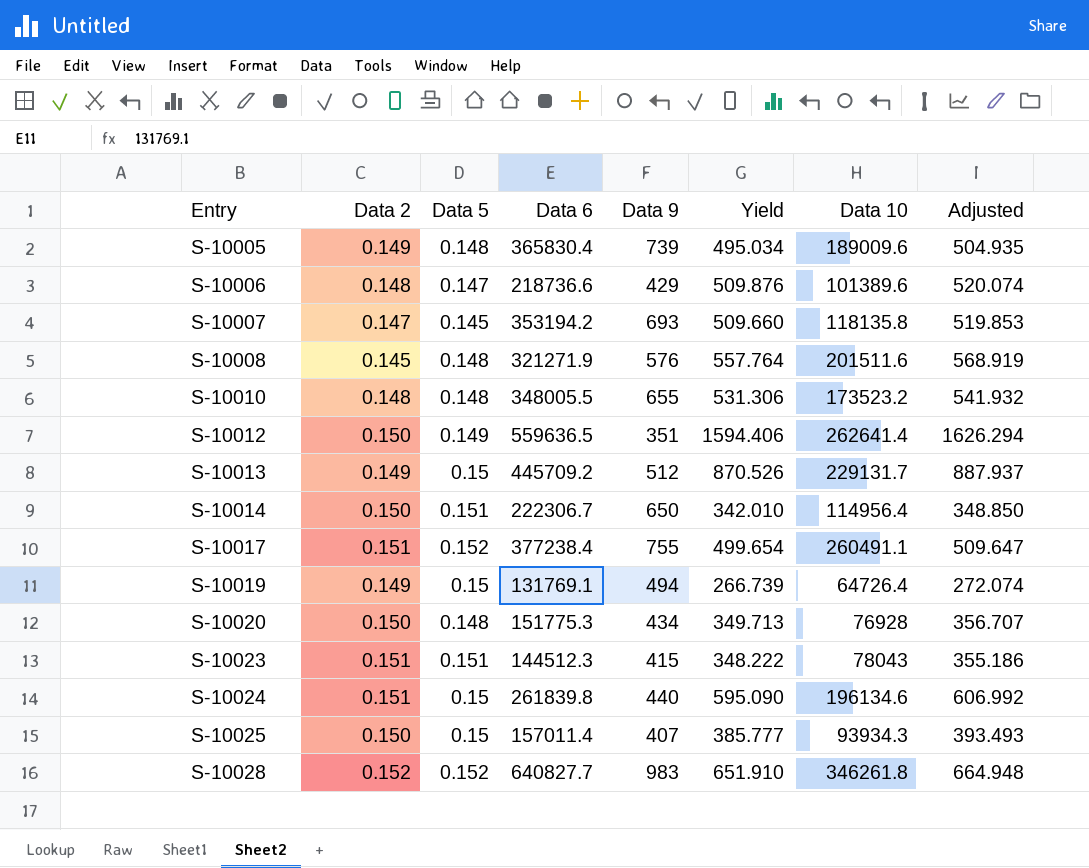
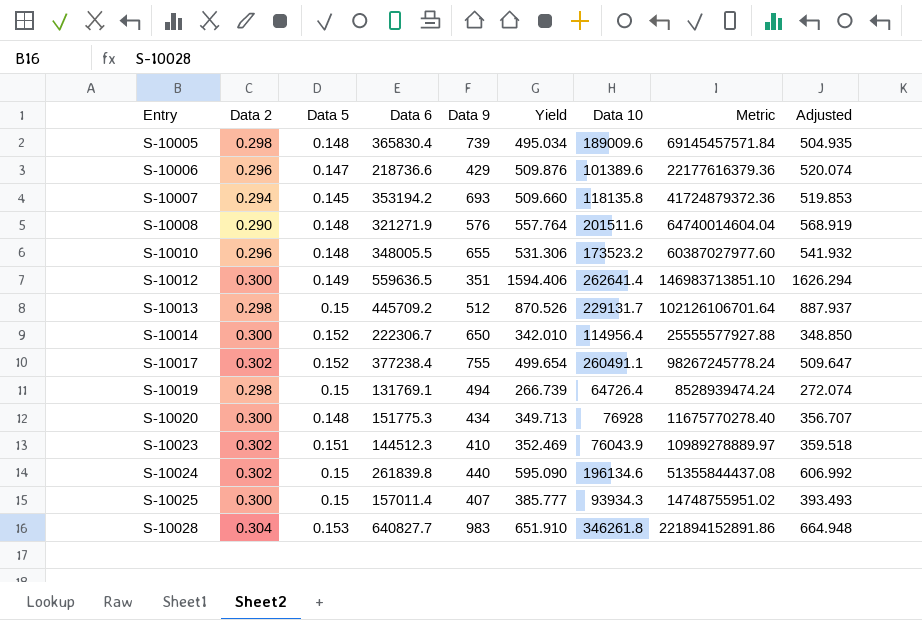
column Metric | formula: none -> [Data 6] * [Data 10]
S-10005 | Data 2: 0.149 -> 0.298
S-10006 | Data 2: 0.148 -> 0.296
S-10007 | Data 2: 0.147 -> 0.294
S-10008 | Data 2: 0.145 -> 0.290
S-10010 | Data 2: 0.148 -> 0.296
S-10012 | Data 2: 0.150 -> 0.300
S-10013 | Data 2: 0.149 -> 0.298
S-10014 | Data 2: 0.150 -> 0.300
S-10014 | Data 5: 0.151 -> 0.152
S-10017 | Data 2: 0.151 -> 0.302
S-10019 | Data 2: 0.149 -> 0.298
S-10020 | Data 2: 0.150 -> 0.300
S-10023 | Data 2: 0.151 -> 0.302
S-10023 | Data 9: 415 -> 410
S-10023 | Yield: 348.222 -> 352.469
S-10023 | Data 10: 78043 -> 76043.9
S-10023 | Adjusted: 355.186 -> 359.518
S-10024 | Data 2: 0.151 -> 0.302
S-10025 | Data 2: 0.150 -> 0.300
S-10028 | Data 2: 0.152 -> 0.304
S-10028 | Data 5: 0.152 -> 0.153

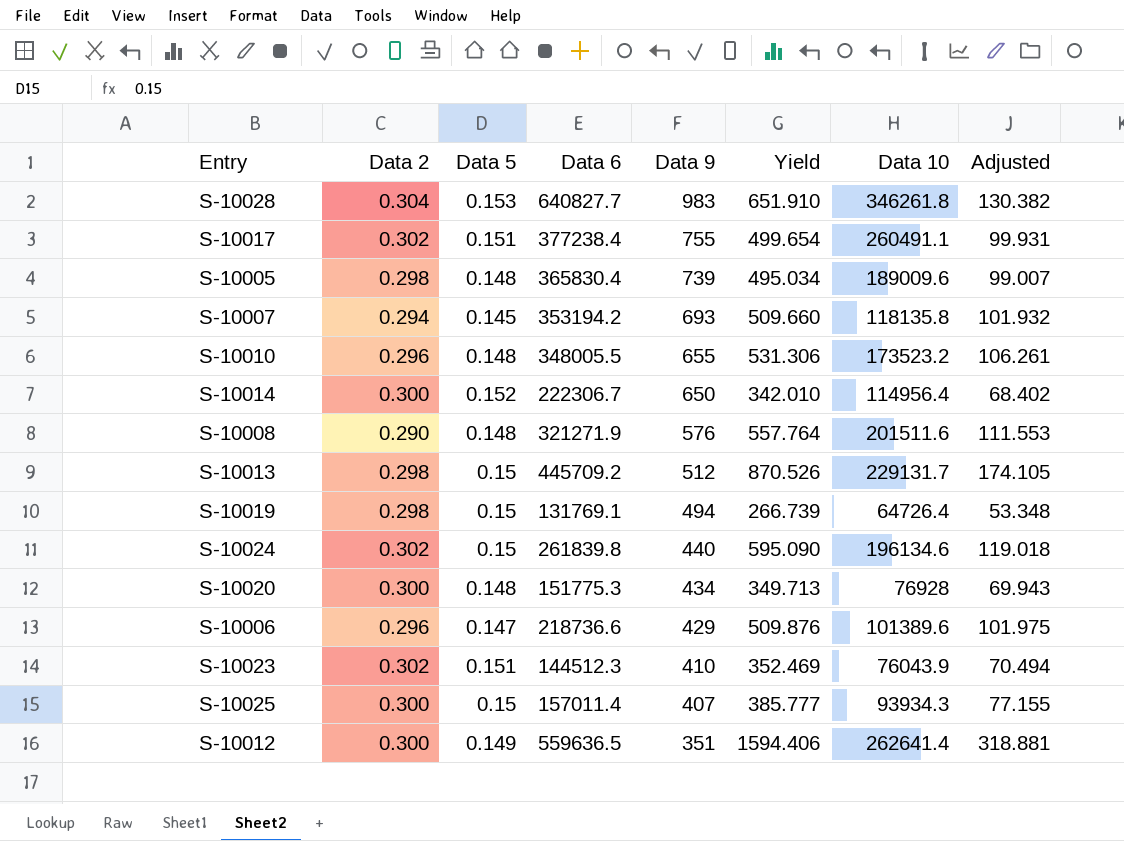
row order: Entry ascending -> Data 9 descending
column Metric | formula: [Data 6] * [Data 10] -> none
column Adjusted | formula: [Yield] * 1.02 -> [Yield] * 0.2
S-10017 | Data 5: 0.152 -> 0.151

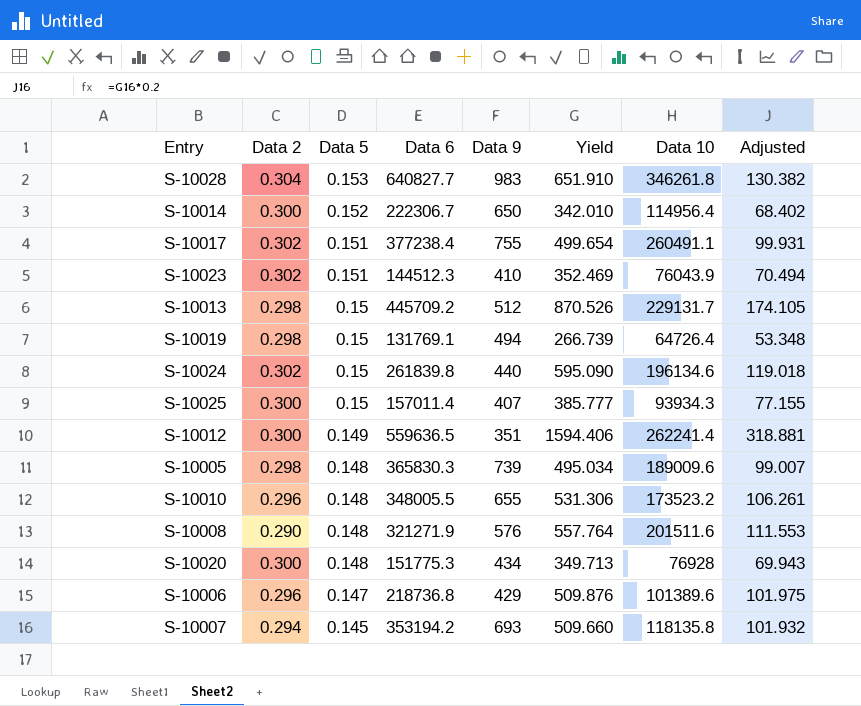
row order: Data 9 descending -> Data 5 descending
S-10012 | Data 10: 262641.4 -> 262241.4
S-10005 | Data 6: 365830.4 -> 365830.3
S-10006 | Data 6: 218736.6 -> 218736.8

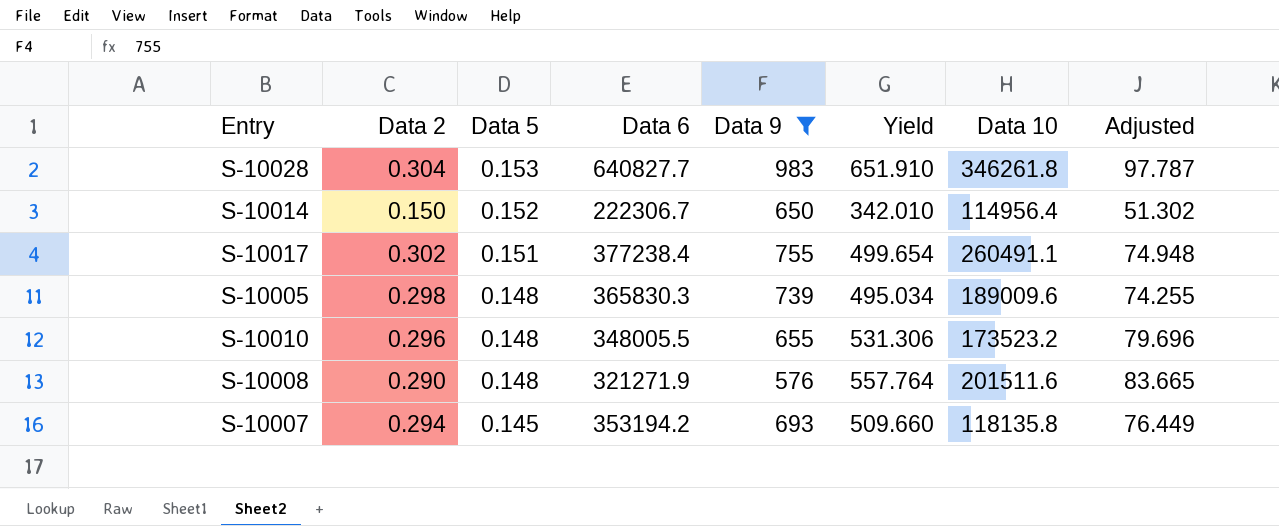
filter: none -> Data 9 >= 576
column Adjusted | formula: [Yield] * 0.2 -> [Yield] * 0.15
S-10014 | Data 2: 0.300 -> 0.150

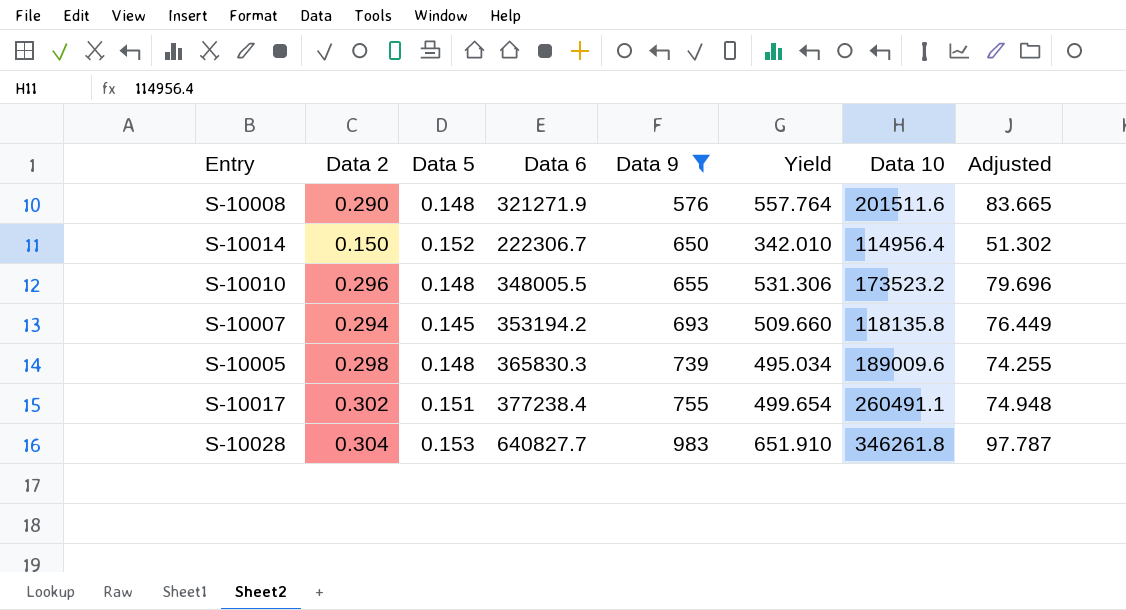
row order: Data 5 descending -> Data 9 ascending

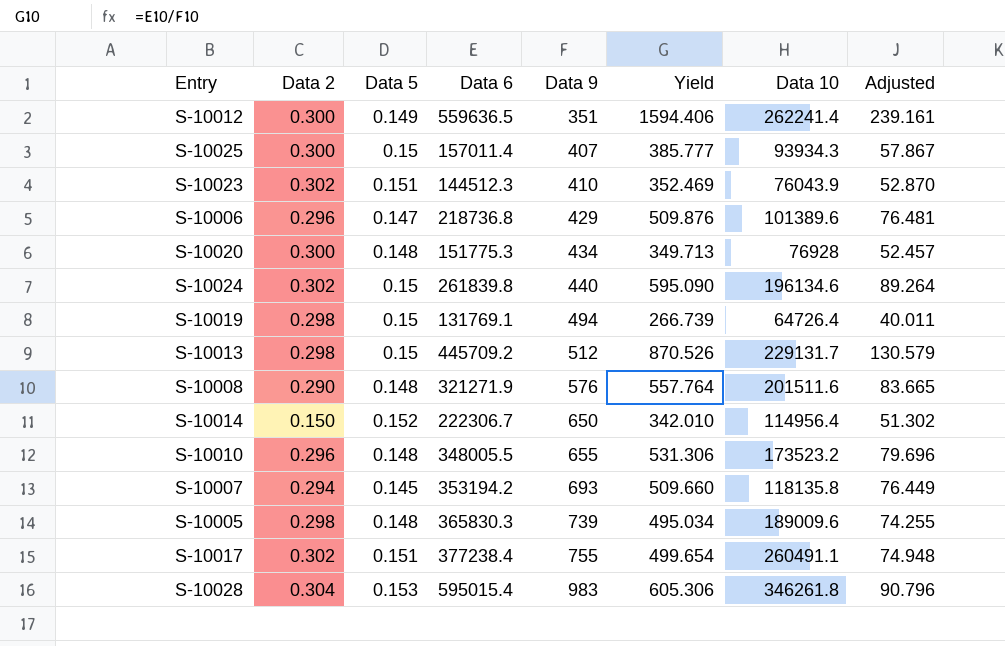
filter: Data 9 >= 576 -> none
S-10028 | Data 6: 640827.7 -> 595015.4
S-10028 | Yield: 651.910 -> 605.306
S-10028 | Adjusted: 97.787 -> 90.796

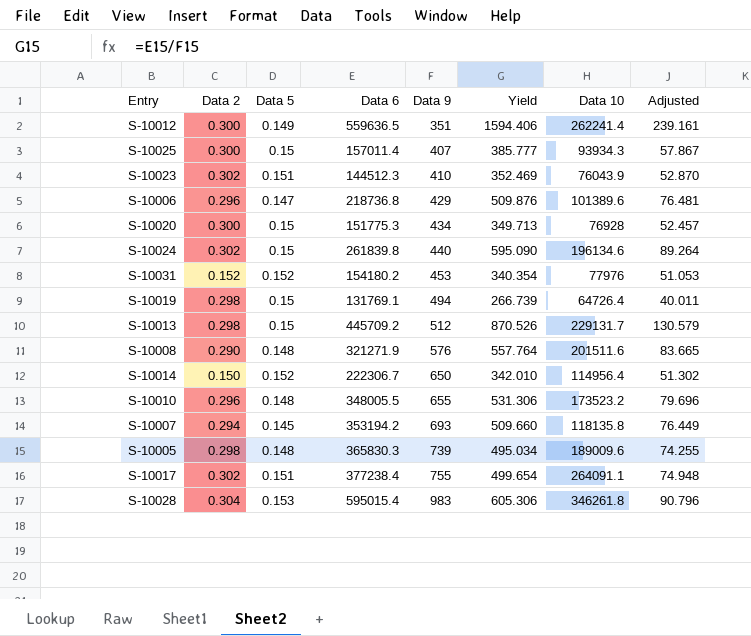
S-10020 | Data 5: 0.148 -> 0.15
row S-10031: none -> 0.152 | 0.152 | 154180.2 | 453 | 340.354 | 77976 | 51.053
S-10017 | Data 10: 260491.1 -> 264091.1

